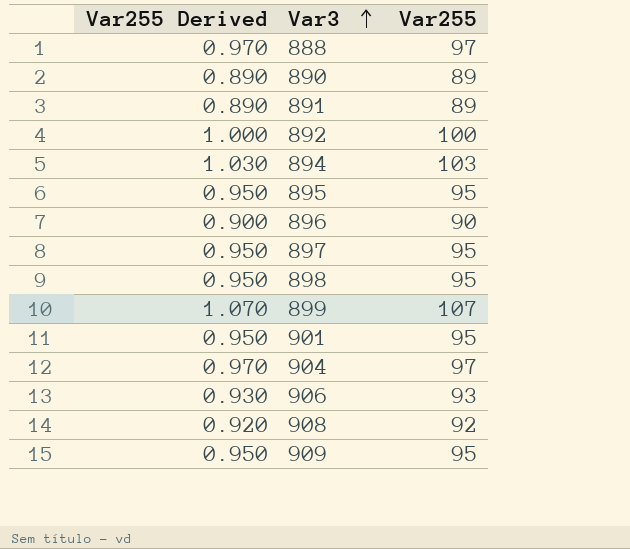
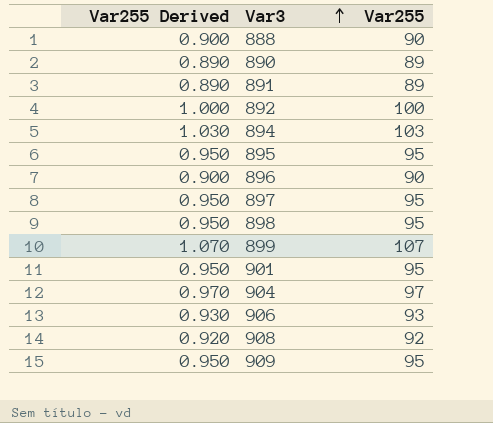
888 | Var255 Derived: 0.970 -> 0.900
888 | Var255: 97 -> 90

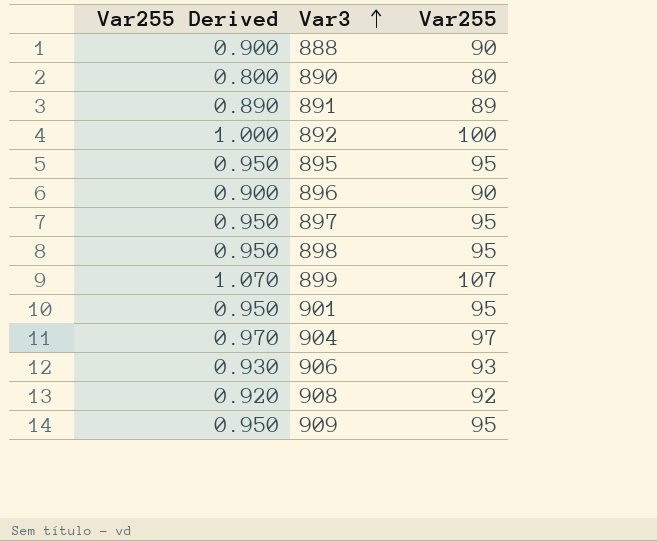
row 894: 1.030 | 103 -> none
890 | Var255 Derived: 0.890 -> 0.800
890 | Var255: 89 -> 80

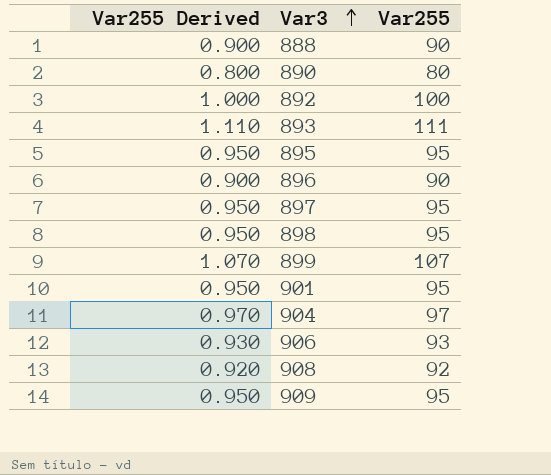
row 891: 0.890 | 89 -> none
row 893: none -> 1.110 | 111

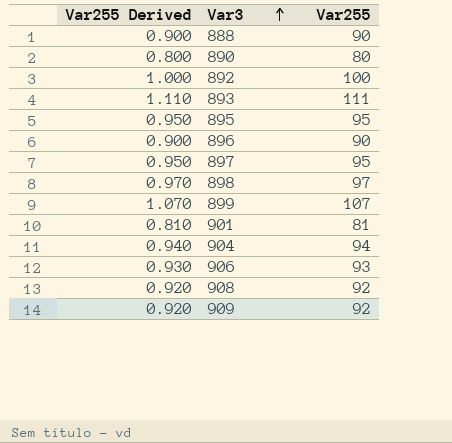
898 | Var255 Derived: 0.950 -> 0.970
898 | Var255: 95 -> 97
901 | Var255 Derived: 0.950 -> 0.810
901 | Var255: 95 -> 81
904 | Var255 Derived: 0.970 -> 0.940
904 | Var255: 97 -> 94
909 | Var255 Derived: 0.950 -> 0.920
909 | Var255: 95 -> 92

